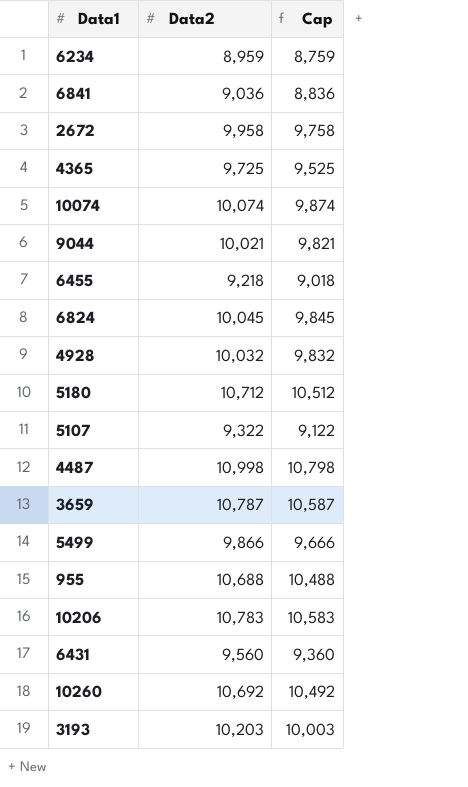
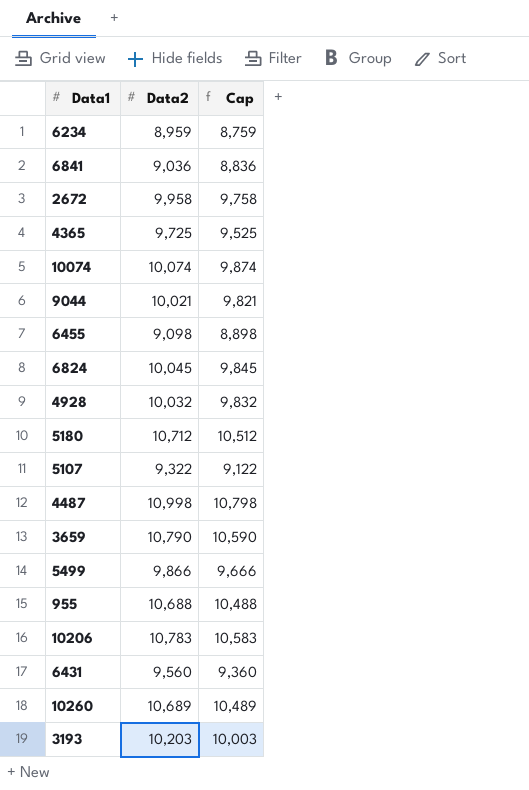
6455 | Data2: 9,218 -> 9,098
6455 | Cap: 9,018 -> 8,898
3659 | Data2: 10,787 -> 10,790
3659 | Cap: 10,587 -> 10,590
10260 | Data2: 10,692 -> 10,689
10260 | Cap: 10,492 -> 10,489

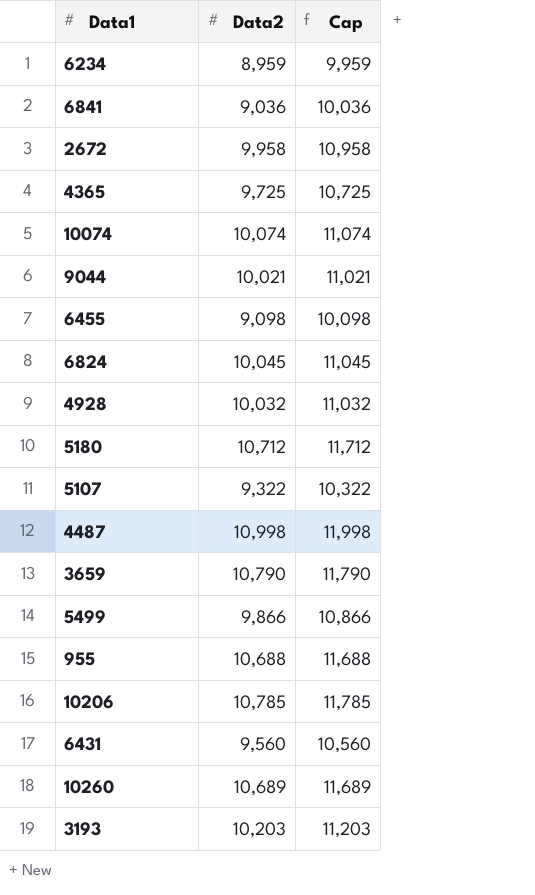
column Cap | formula: [Data2] - 200 -> [Data2] + 1000
10206 | Data2: 10,783 -> 10,785

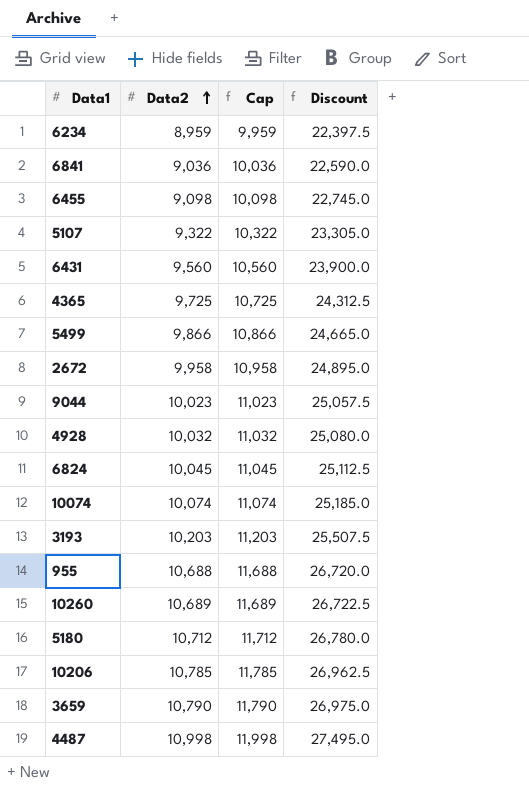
row order: none -> Data2 ascending
column Discount | formula: none -> [Data2] * 2.5
9044 | Data2: 10,021 -> 10,023
9044 | Cap: 11,021 -> 11,023

